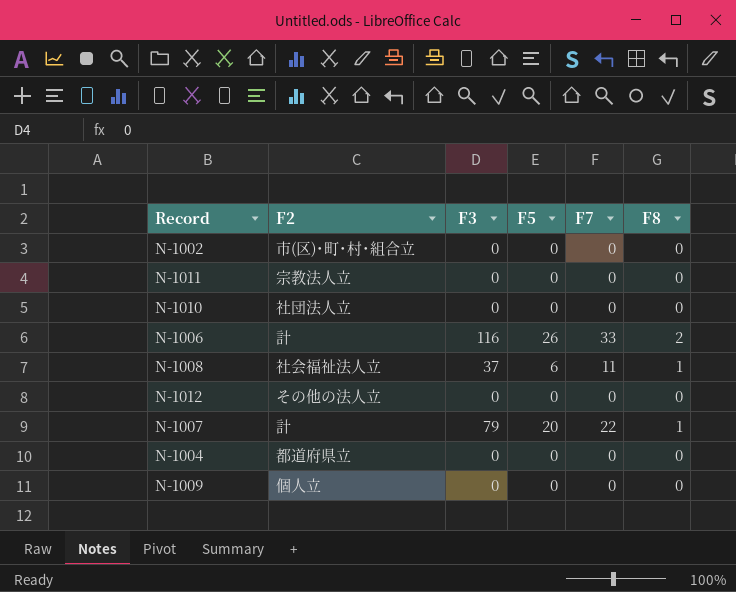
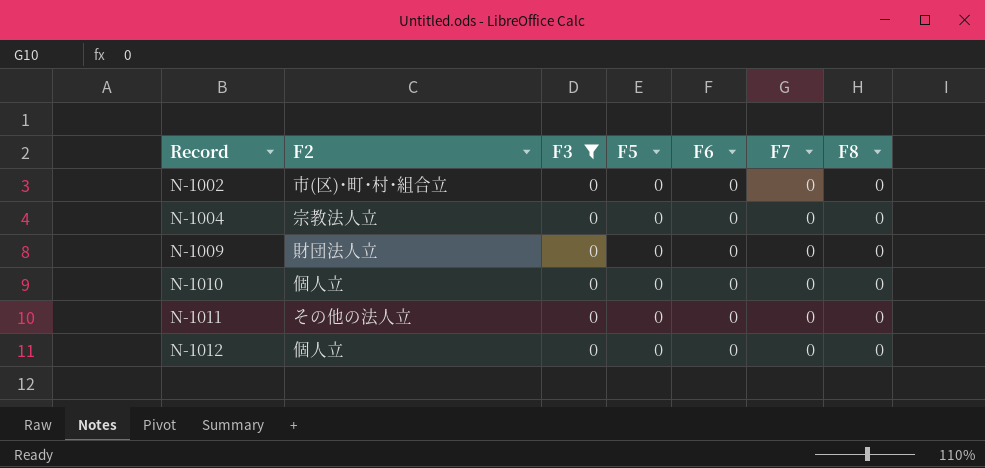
filter: none -> F3 = 0
row order: none -> Record ascending
column F6 | position: none -> 5
N-1004 | F2: 都道府県立 -> 宗教法人立
N-1009 | F2: 個人立 -> 財団法人立
N-1010 | F2: 社団法人立 -> 個人立
N-1011 | F2: 宗教法人立 -> その他の法人立
N-1012 | F2: その他の法人立 -> 個人立

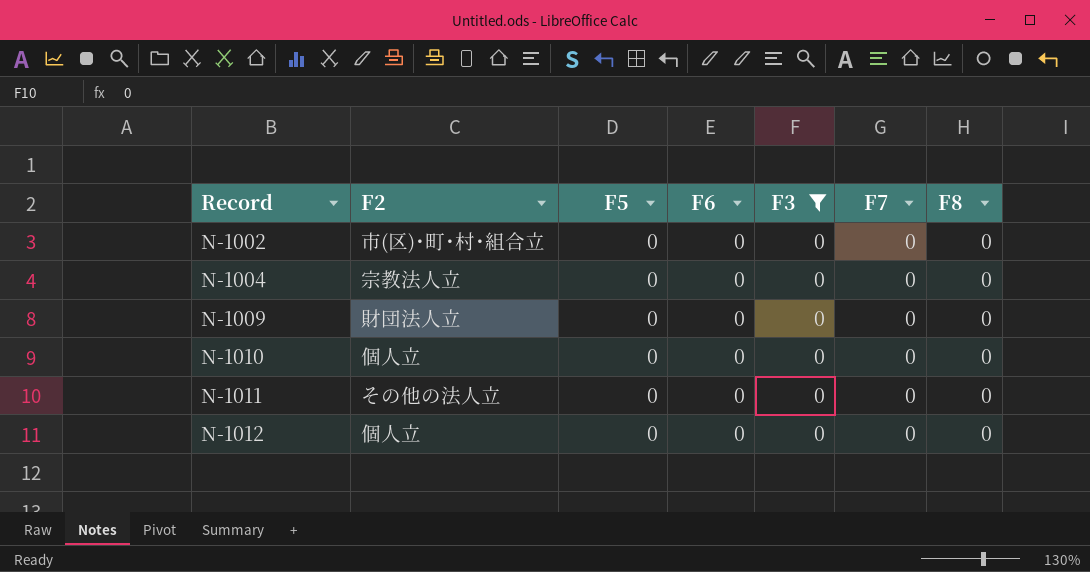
column F3 | position: 3 -> 5

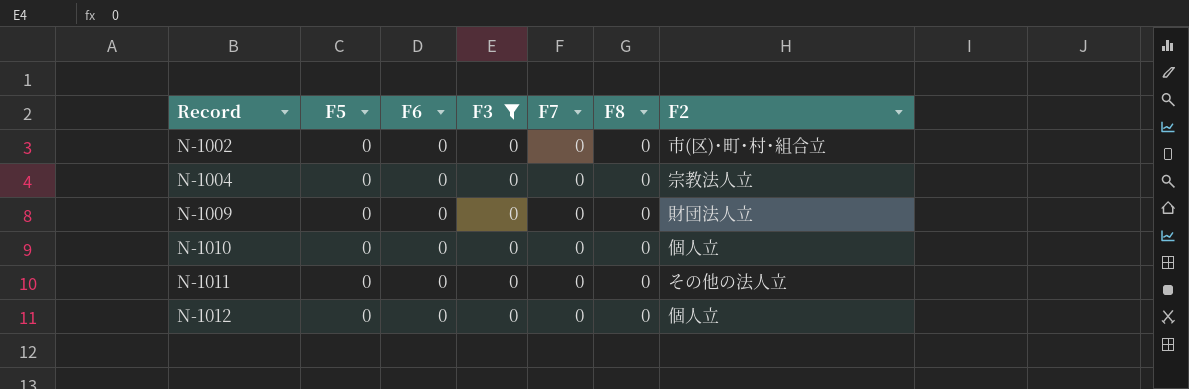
column F2 | position: 2 -> 7

